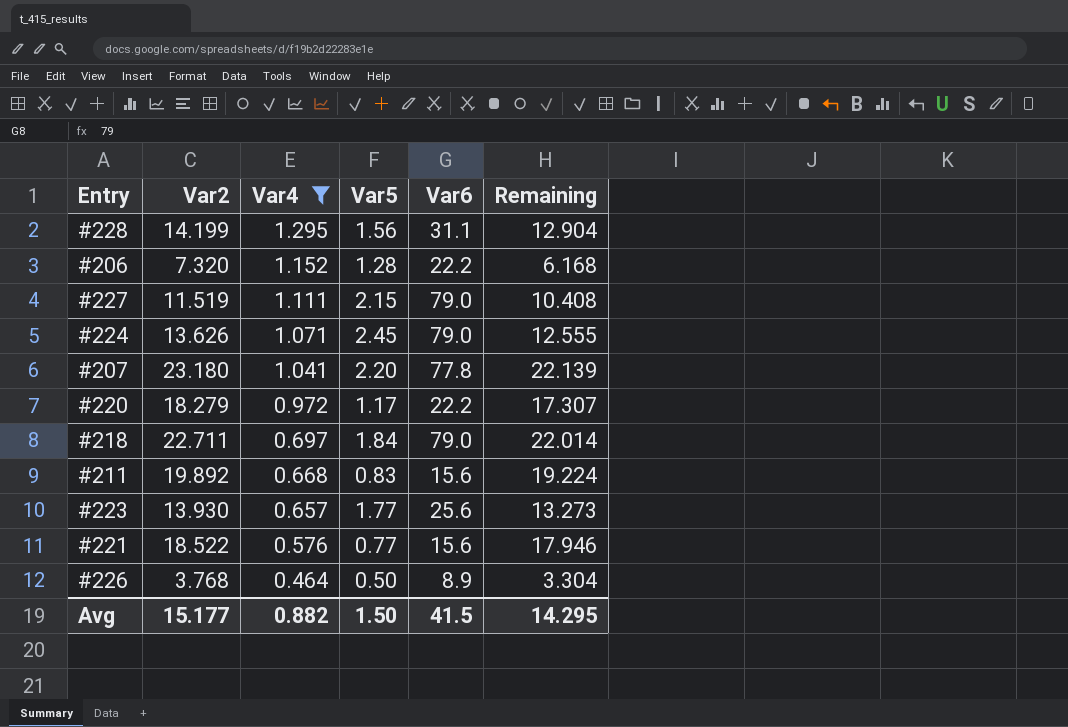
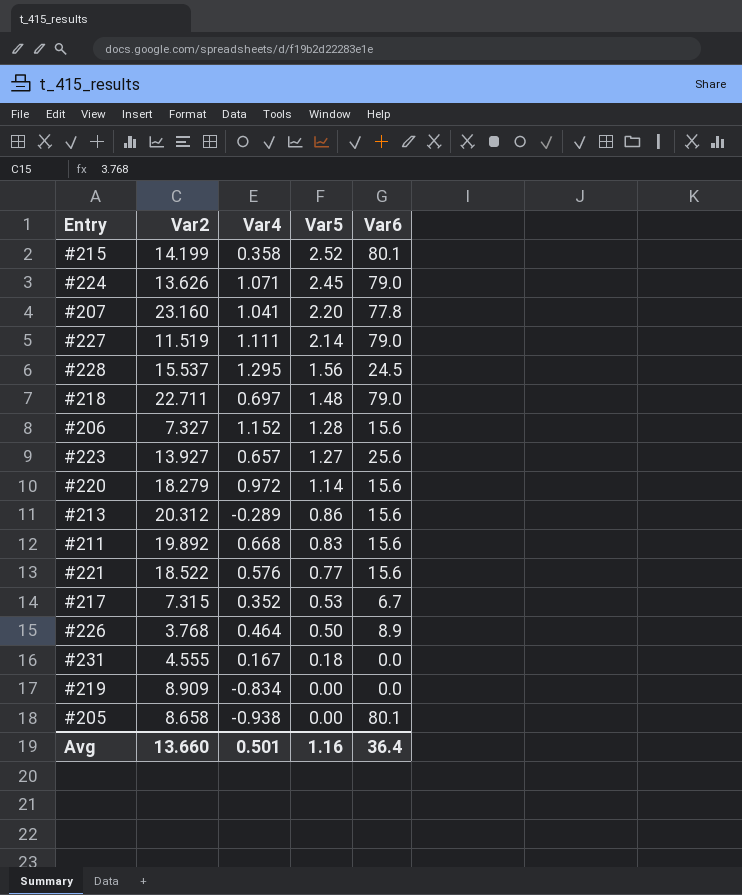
filter: Var4 >= 0.464 -> none
row order: Var4 descending -> Var5 descending
column Remaining | formula: [Var2] - [Var4] -> none
#207 | Var2: 23.180 -> 23.160
#227 | Var5: 2.15 -> 2.14
#228 | Var2: 14.199 -> 15.537
#228 | Var6: 31.1 -> 24.5
#218 | Var5: 1.84 -> 1.48
#206 | Var2: 7.320 -> 7.327
#206 | Var6: 22.2 -> 15.6
#223 | Var2: 13.930 -> 13.927
#223 | Var5: 1.77 -> 1.27
#220 | Var5: 1.17 -> 1.14
#220 | Var6: 22.2 -> 15.6
Avg | Var2: 15.177 -> 13.660
Avg | Var4: 0.882 -> 0.501
Avg | Var5: 1.50 -> 1.16
Avg | Var6: 41.5 -> 36.4

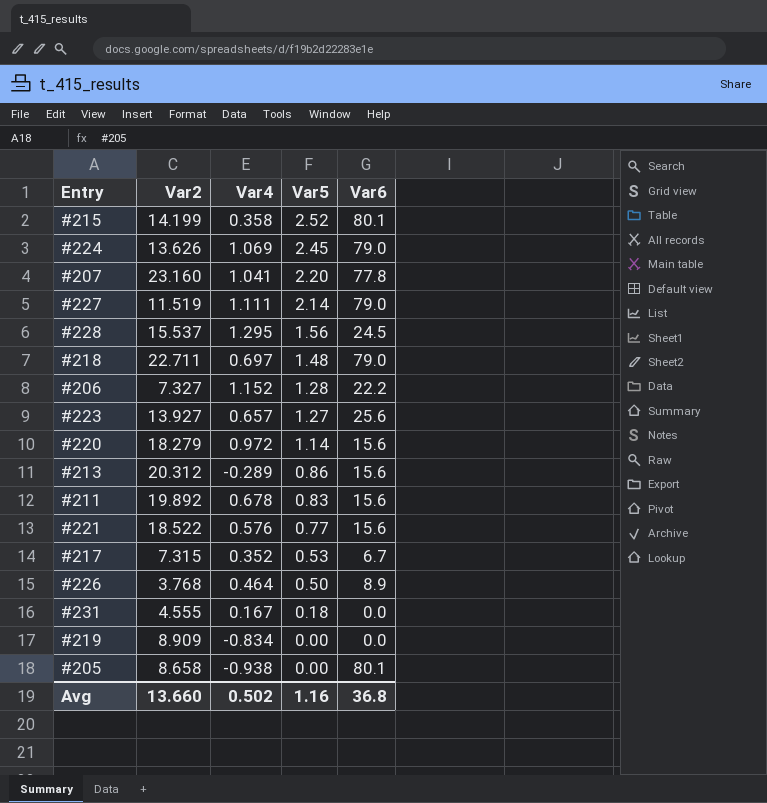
#224 | Var4: 1.071 -> 1.069
#206 | Var6: 15.6 -> 22.2
#211 | Var4: 0.668 -> 0.678
Avg | Var4: 0.501 -> 0.502
Avg | Var6: 36.4 -> 36.8

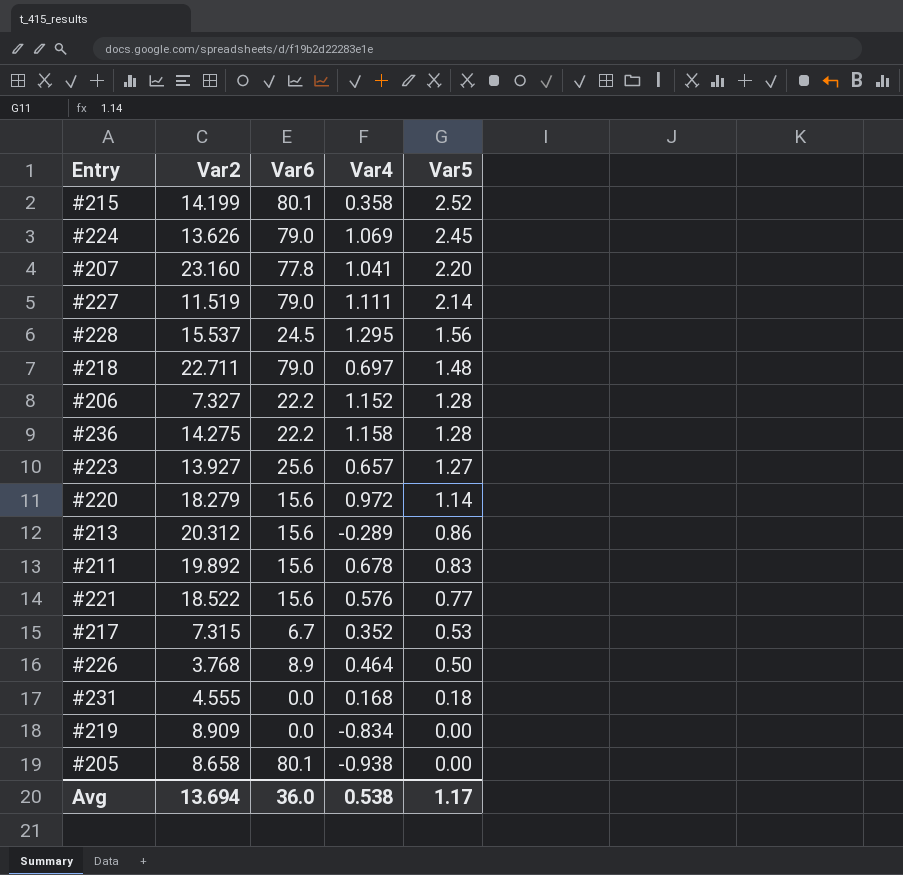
column Var6 | position: 5 -> 3
row #236: none -> 14.275 | 22.2 | 1.158 | 1.28
#231 | Var4: 0.167 -> 0.168
Avg | Var2: 13.660 -> 13.694
Avg | Var6: 36.8 -> 36.0
Avg | Var4: 0.502 -> 0.538
Avg | Var5: 1.16 -> 1.17

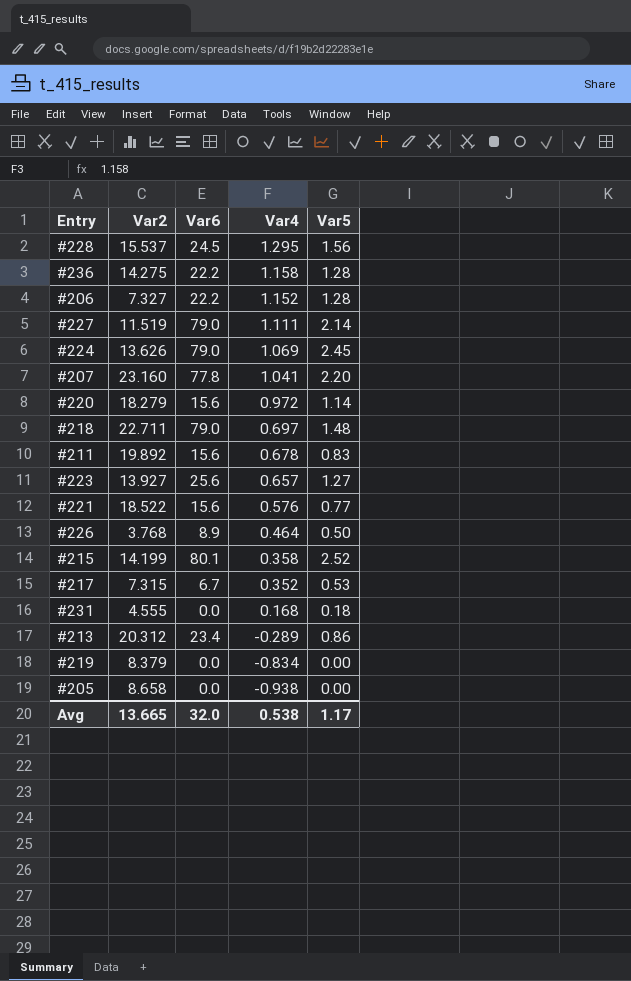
row order: Var5 descending -> Var4 descending
#213 | Var6: 15.6 -> 23.4
#219 | Var2: 8.909 -> 8.379
#205 | Var6: 80.1 -> 0.0
Avg | Var2: 13.694 -> 13.665
Avg | Var6: 36.0 -> 32.0

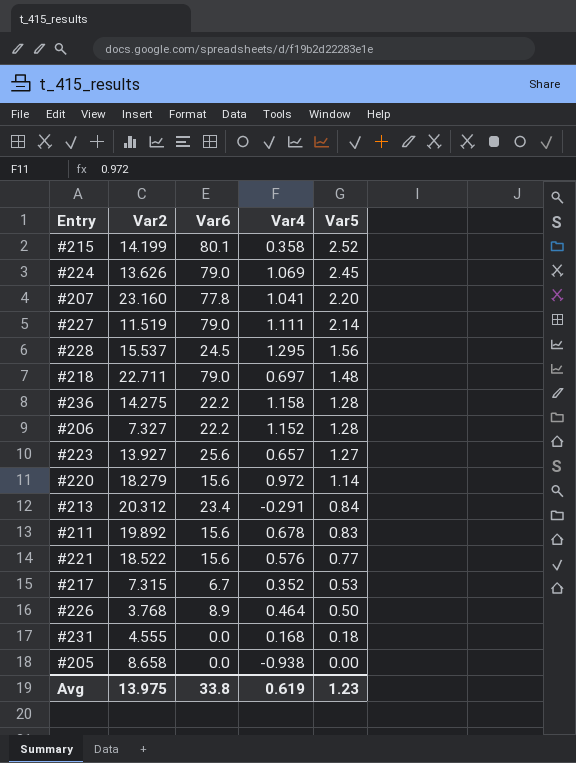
row order: Var4 descending -> Var5 descending
row #219: 8.379 | 0.0 | -0.834 | 0.00 -> none
#213 | Var4: -0.289 -> -0.291
#213 | Var5: 0.86 -> 0.84
Avg | Var2: 13.665 -> 13.975
Avg | Var6: 32.0 -> 33.8
Avg | Var4: 0.538 -> 0.619
Avg | Var5: 1.17 -> 1.23

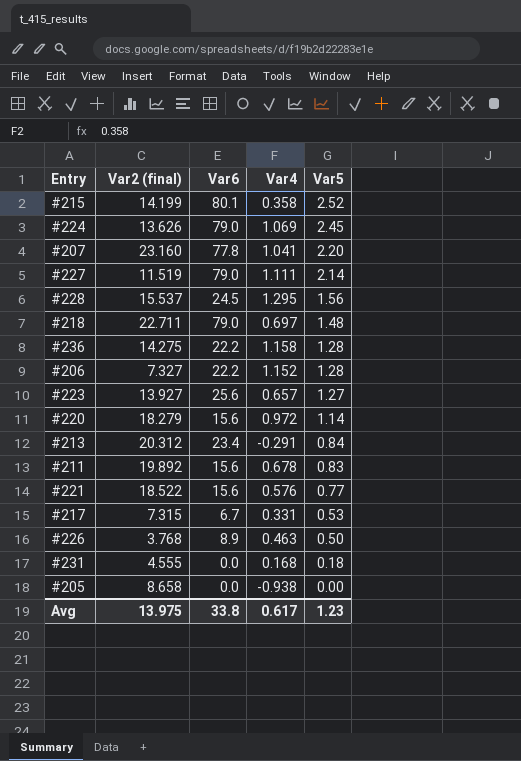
column name: Var2 -> Var2 (final)
#217 | Var4: 0.352 -> 0.331
#226 | Var4: 0.464 -> 0.463
Avg | Var4: 0.619 -> 0.617

